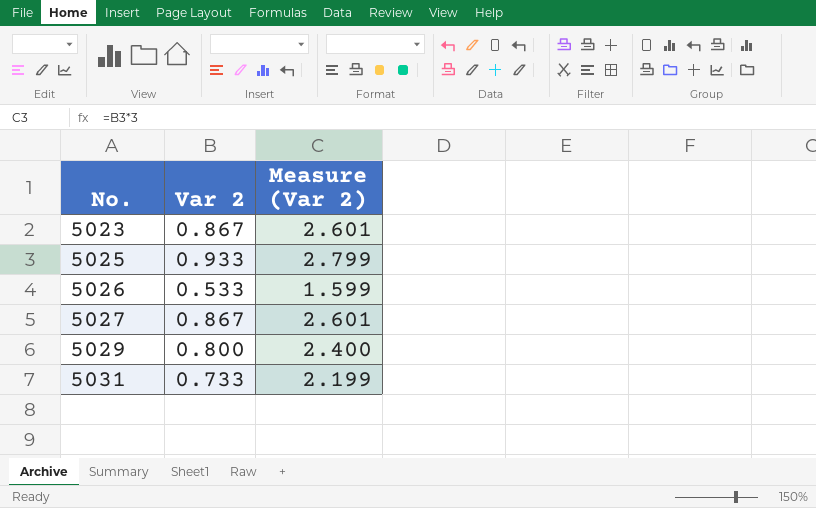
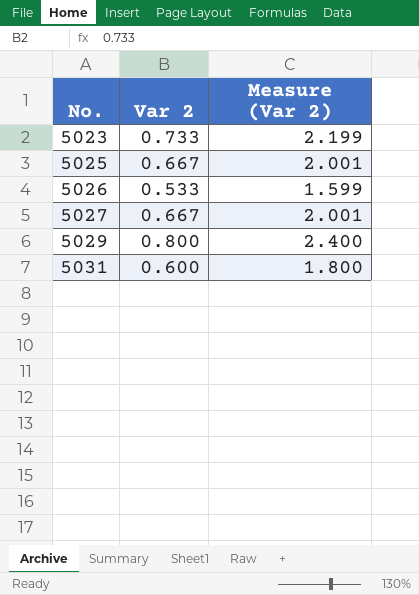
5023 | Var 2: 0.867 -> 0.733
5023 | Measure (Var 2): 2.601 -> 2.199
5025 | Var 2: 0.933 -> 0.667
5025 | Measure (Var 2): 2.799 -> 2.001
5027 | Var 2: 0.867 -> 0.667
5027 | Measure (Var 2): 2.601 -> 2.001
5031 | Var 2: 0.733 -> 0.600
5031 | Measure (Var 2): 2.199 -> 1.800

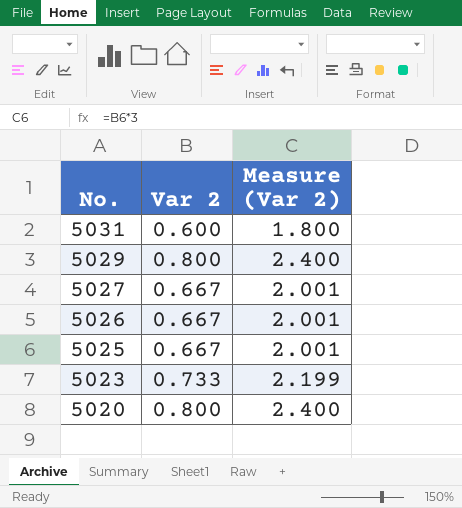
row order: No. ascending -> No. descending
5026 | Var 2: 0.533 -> 0.667
5026 | Measure (Var 2): 1.599 -> 2.001
row 5020: none -> 0.800 | 2.400

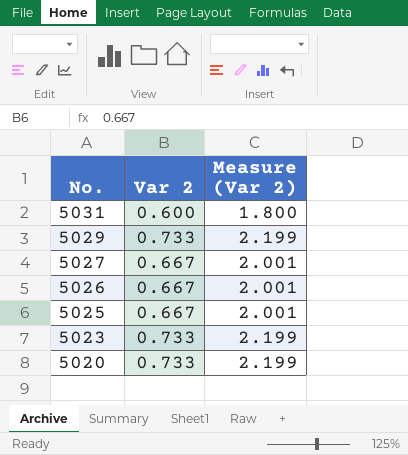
5029 | Var 2: 0.800 -> 0.733
5029 | Measure (Var 2): 2.400 -> 2.199
5020 | Var 2: 0.800 -> 0.733
5020 | Measure (Var 2): 2.400 -> 2.199

